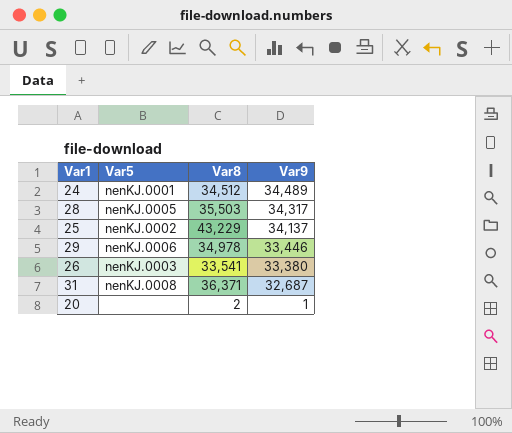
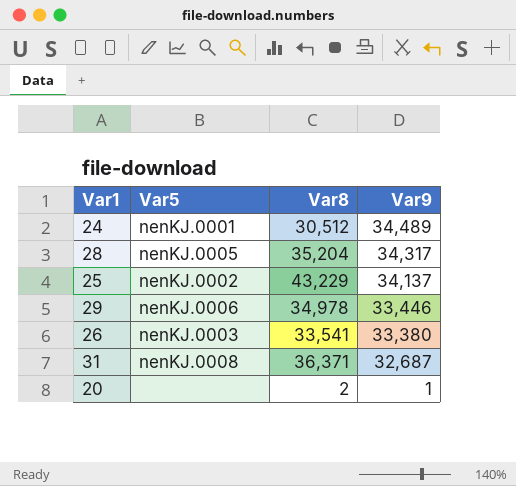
24 | Var8: 34,512 -> 30,512
28 | Var8: 35,503 -> 35,204

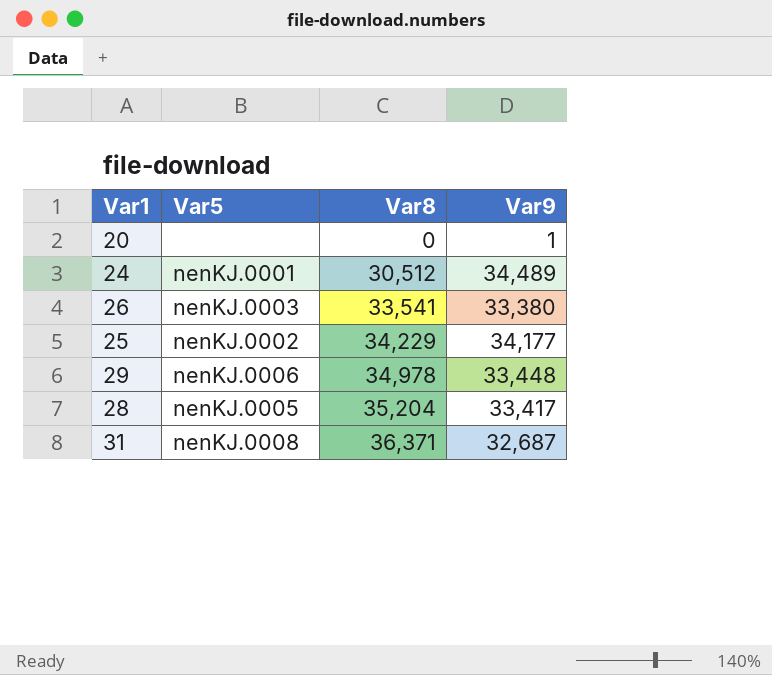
row order: Var9 descending -> Var8 ascending
20 | Var8: 2 -> 0
25 | Var8: 43,229 -> 34,229
25 | Var9: 34,137 -> 34,177
29 | Var9: 33,446 -> 33,448
28 | Var9: 34,317 -> 33,417

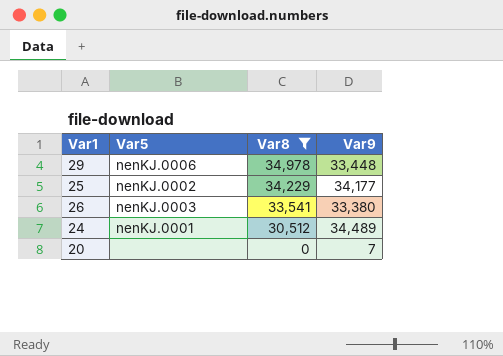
filter: none -> Var8 <= 34,978
row order: Var8 ascending -> Var8 descending
20 | Var9: 1 -> 7

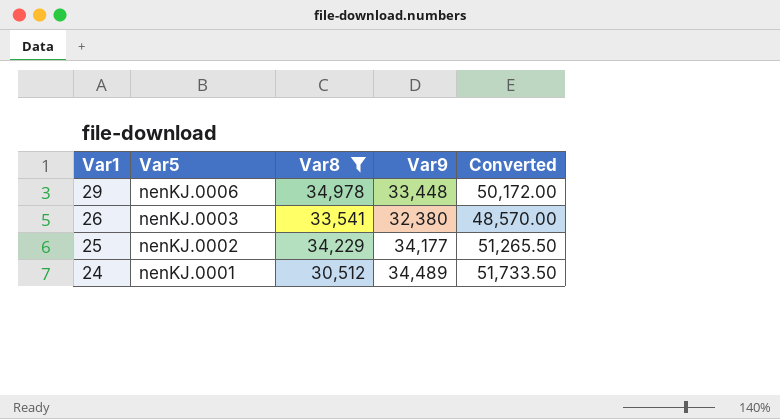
row order: Var8 descending -> Var1 descending
column Converted | formula: none -> [Var9] * 1.5
row 20: none | 0 | 7 -> none
26 | Var9: 33,380 -> 32,380

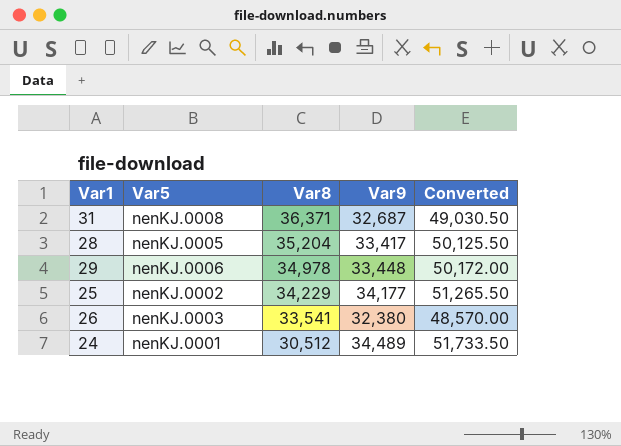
filter: Var8 <= 34,978 -> none
row order: Var1 descending -> Var8 descending

